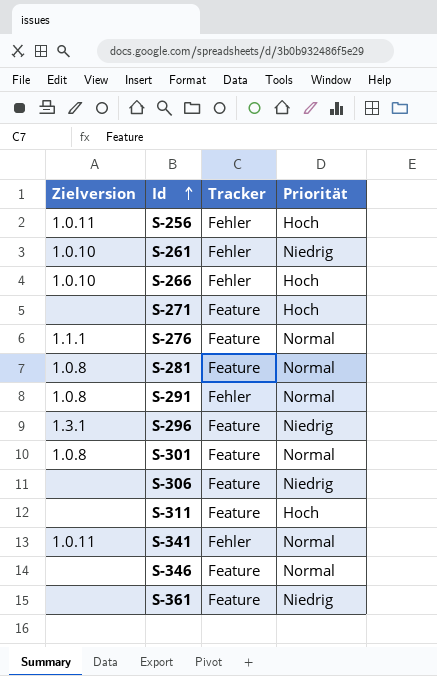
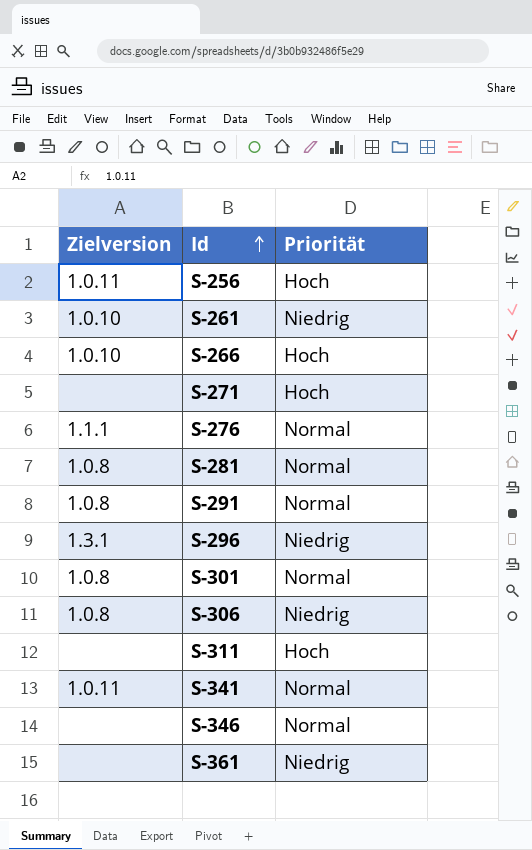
column Tracker | position: 3 -> none
S-306 | Zielversion: none -> 1.0.8

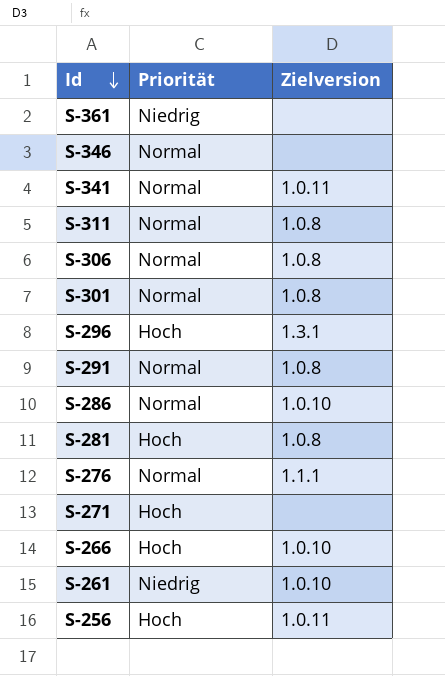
row order: Id ascending -> Id descending
column Zielversion | position: 1 -> 3
S-311 | Priorität: Hoch -> Normal
S-311 | Zielversion: none -> 1.0.8
S-306 | Priorität: Niedrig -> Normal
S-296 | Priorität: Niedrig -> Hoch
row S-286: none -> Normal | 1.0.10
S-281 | Priorität: Normal -> Hoch

